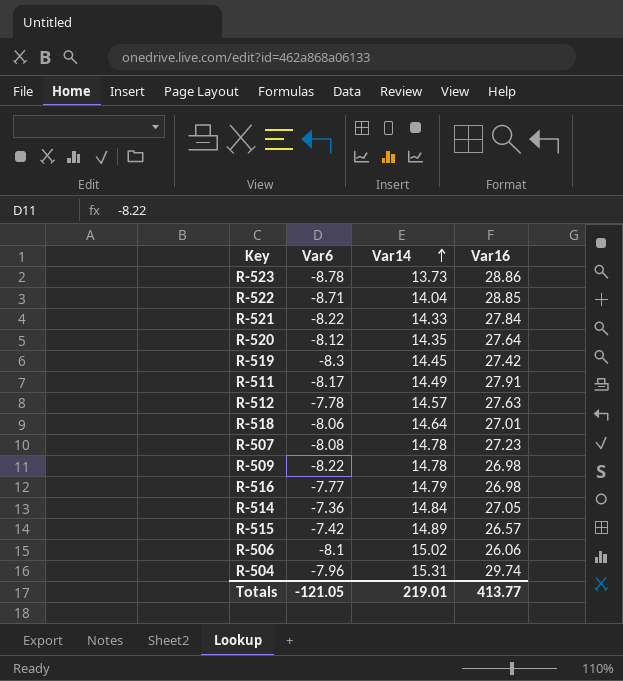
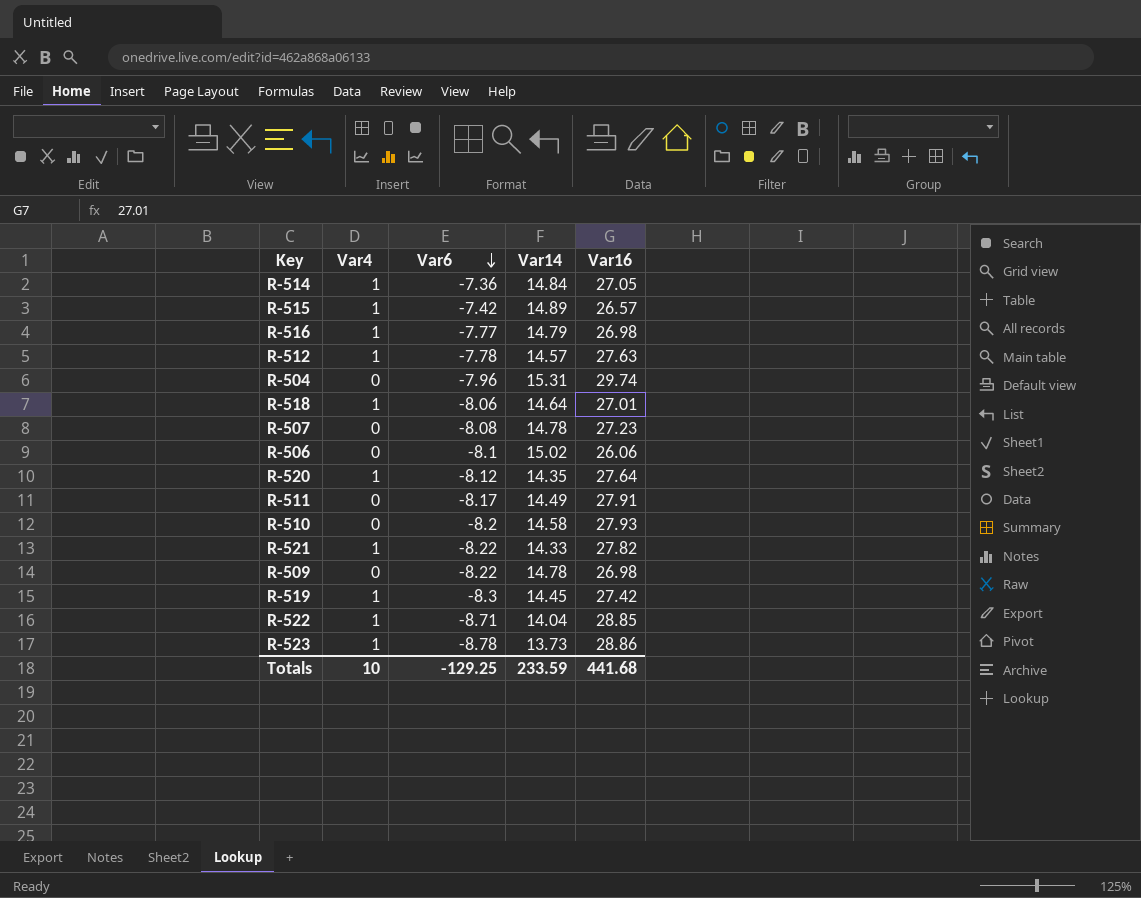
row order: Var14 ascending -> Var6 descending
column Var4 | position: none -> 2
row R-510: none -> 0 | -8.2 | 14.58 | 27.93
R-521 | Var16: 27.84 -> 27.82
Totals | Var6: -121.05 -> -129.25
Totals | Var14: 219.01 -> 233.59
Totals | Var16: 413.77 -> 441.68

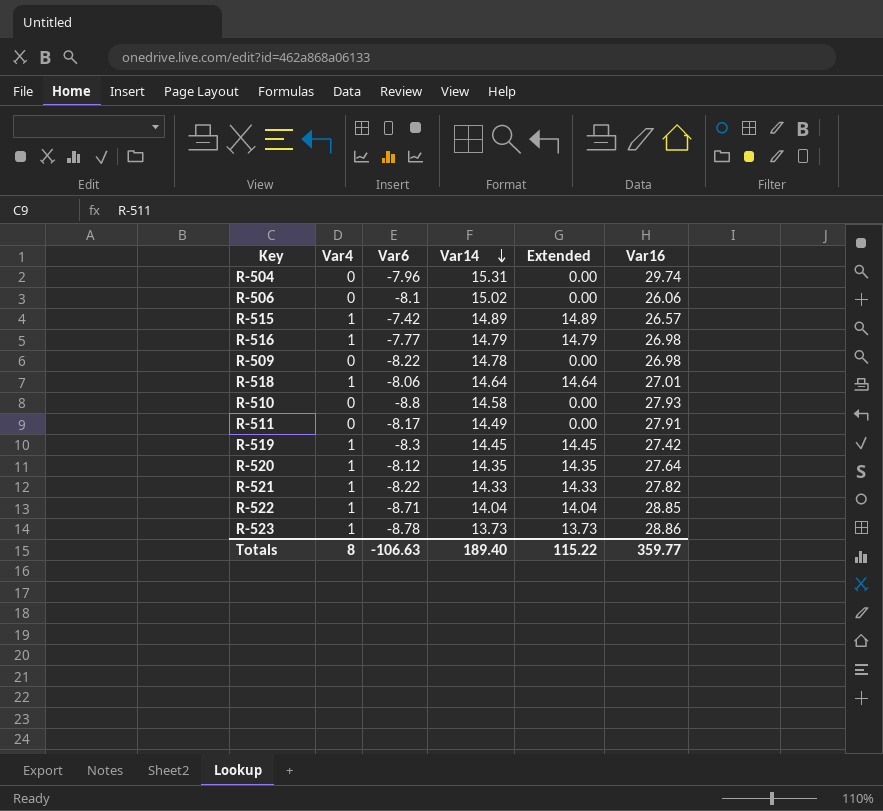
row order: Var6 descending -> Var14 descending
column Extended | formula: none -> [Var4] * [Var14]
row R-514: 1 | -7.36 | 14.84 | 27.05 -> none
row R-512: 1 | -7.78 | 14.57 | 27.63 -> none
row R-507: 0 | -8.08 | 14.78 | 27.23 -> none
R-510 | Var6: -8.2 -> -8.8
Totals | Var4: 10 -> 8
Totals | Var6: -129.25 -> -106.63
Totals | Var14: 233.59 -> 189.40
Totals | Var16: 441.68 -> 359.77

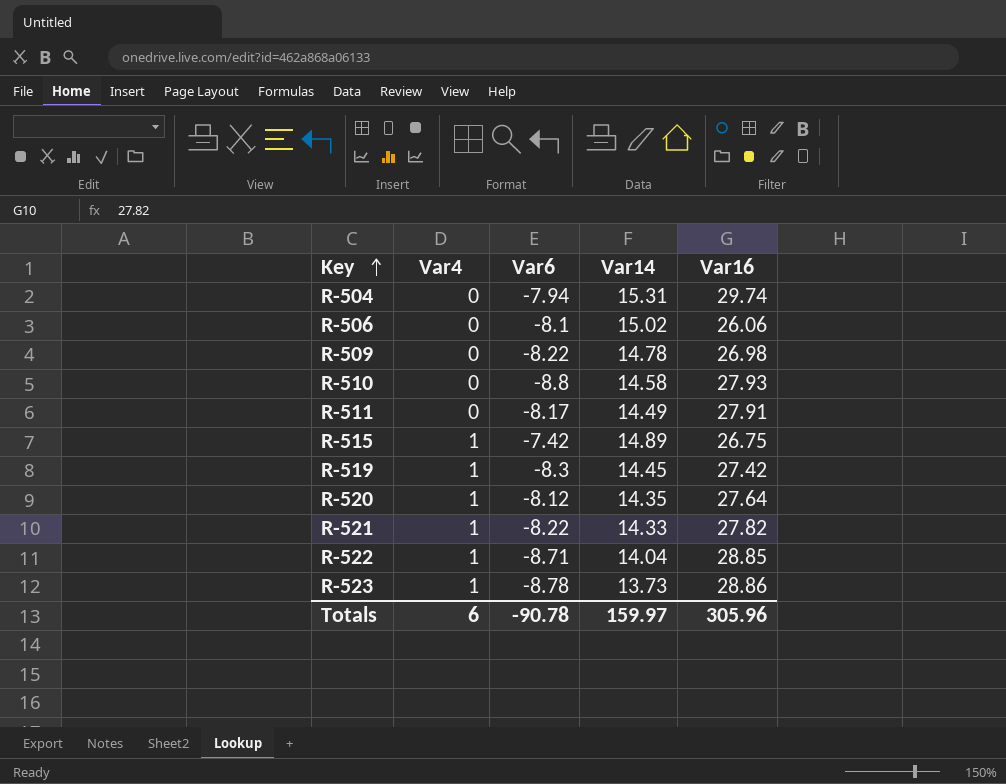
row order: Var14 descending -> Key ascending
column Extended | formula: [Var4] * [Var14] -> none
row R-516: 1 | -7.77 | 14.79 | 14.79 | 26.98 -> none
row R-518: 1 | -8.06 | 14.64 | 14.64 | 27.01 -> none
R-504 | Var6: -7.96 -> -7.94
R-515 | Var16: 26.57 -> 26.75
Totals | Var4: 8 -> 6
Totals | Var6: -106.63 -> -90.78
Totals | Var14: 189.40 -> 159.97
Totals | Var16: 359.77 -> 305.96

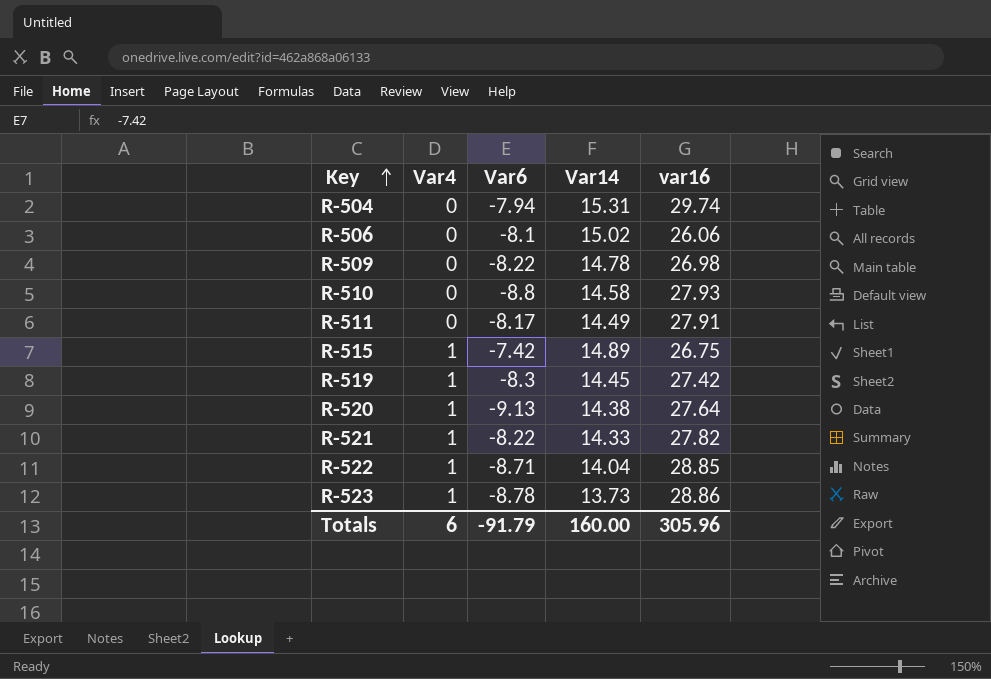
column name: Var16 -> var16
R-520 | Var6: -8.12 -> -9.13
R-520 | Var14: 14.35 -> 14.38
Totals | Var6: -90.78 -> -91.79
Totals | Var14: 159.97 -> 160.00

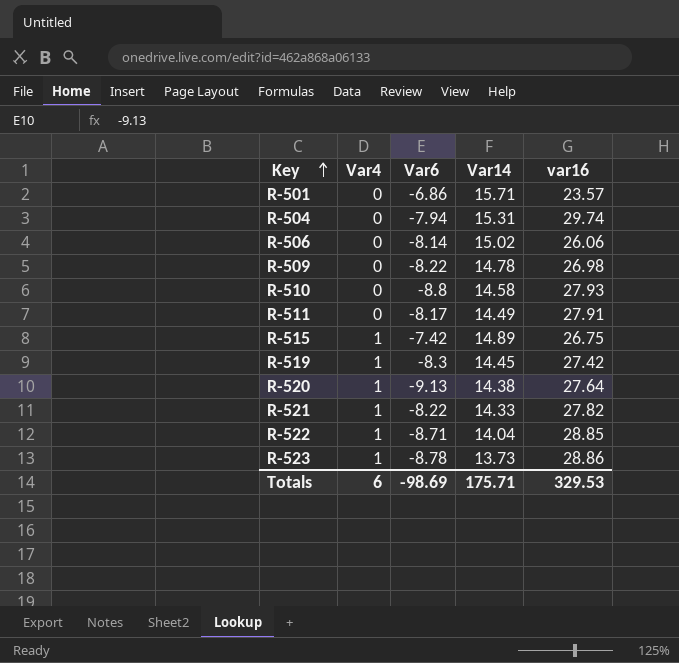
row R-501: none -> 0 | -6.86 | 15.71 | 23.57
R-506 | Var6: -8.1 -> -8.14
Totals | Var6: -91.79 -> -98.69
Totals | Var14: 160.00 -> 175.71
Totals | var16: 305.96 -> 329.53

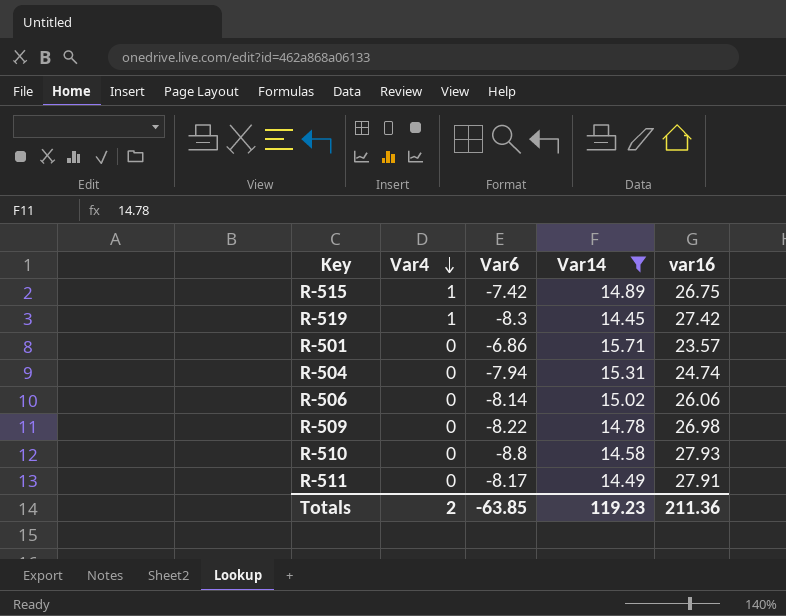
filter: none -> Var14 >= 14.45
row order: Key ascending -> Var4 descending
R-504 | var16: 29.74 -> 24.74
Totals | Var4: 6 -> 2
Totals | Var6: -98.69 -> -63.85
Totals | Var14: 175.71 -> 119.23
Totals | var16: 329.53 -> 211.36

